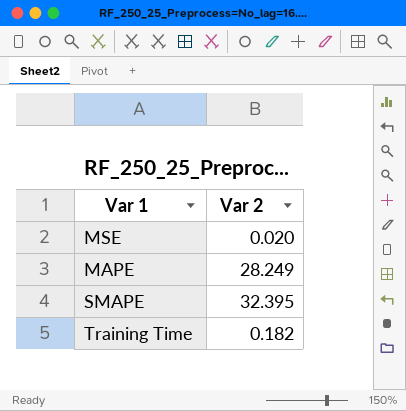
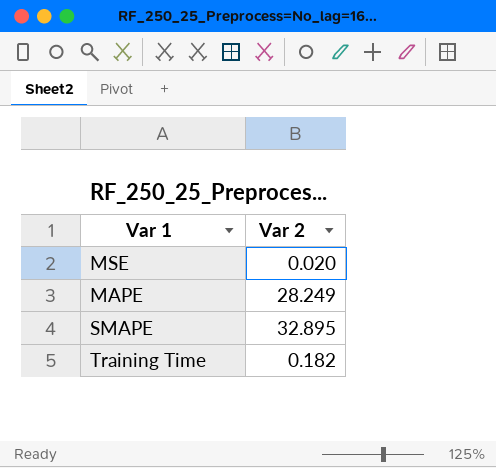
SMAPE | Var 2: 32.395 -> 32.895

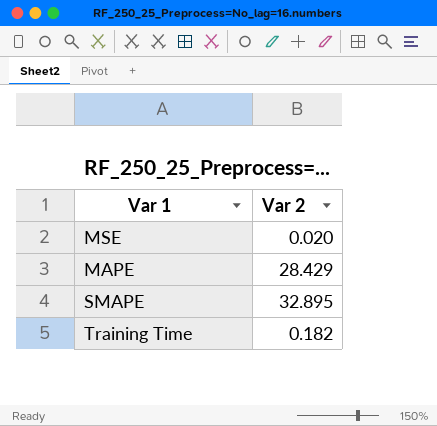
MAPE | Var 2: 28.249 -> 28.429

